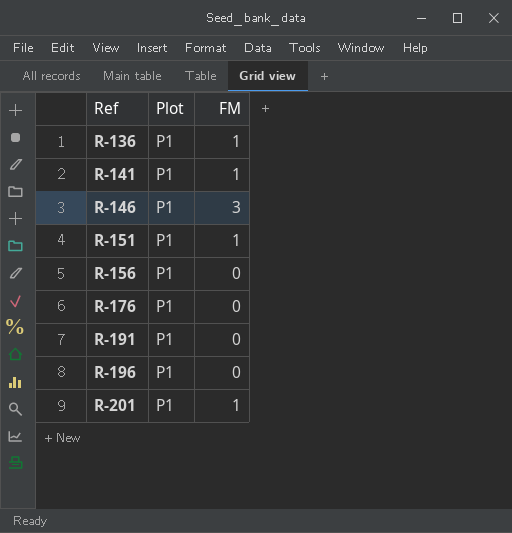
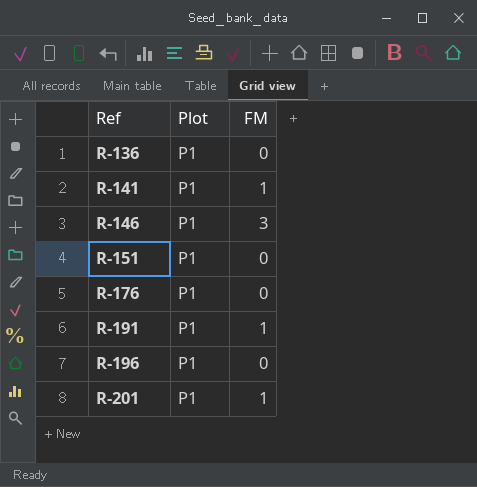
row R-156: P1 | 0 -> none
R-136 | FM: 1 -> 0
R-151 | FM: 1 -> 0
R-191 | FM: 0 -> 1

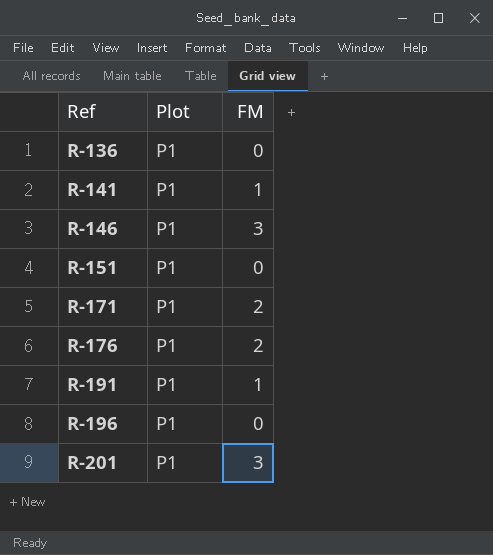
row R-171: none -> P1 | 2
R-176 | FM: 0 -> 2
R-201 | FM: 1 -> 3

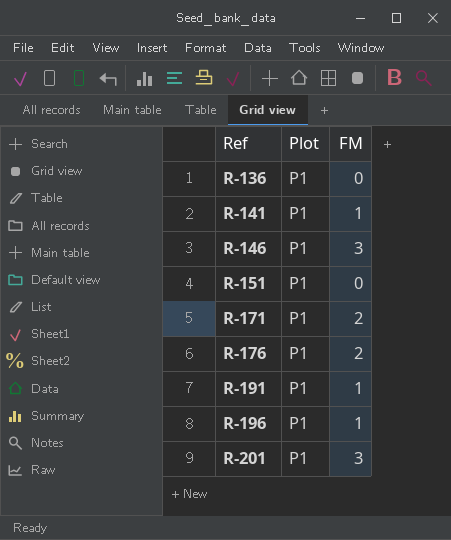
R-196 | FM: 0 -> 1

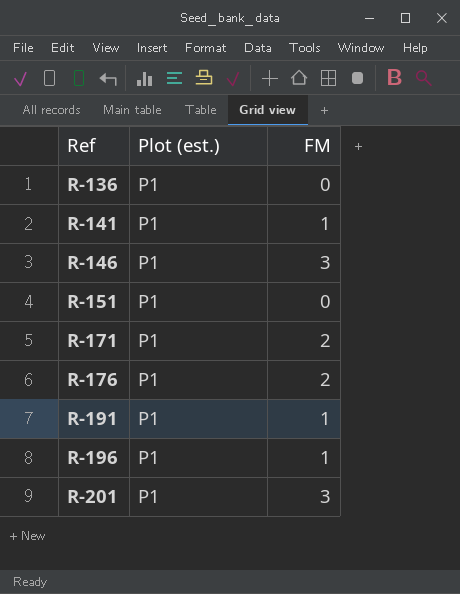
column name: Plot -> Plot (est.)

